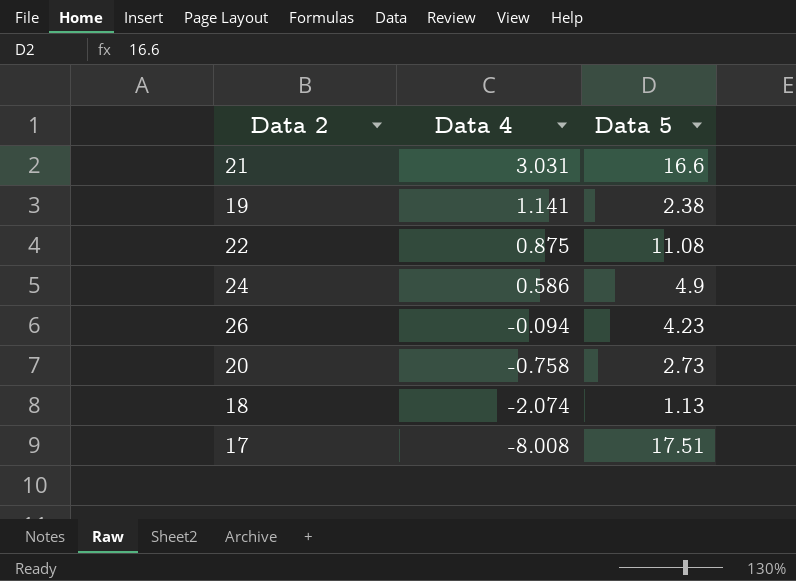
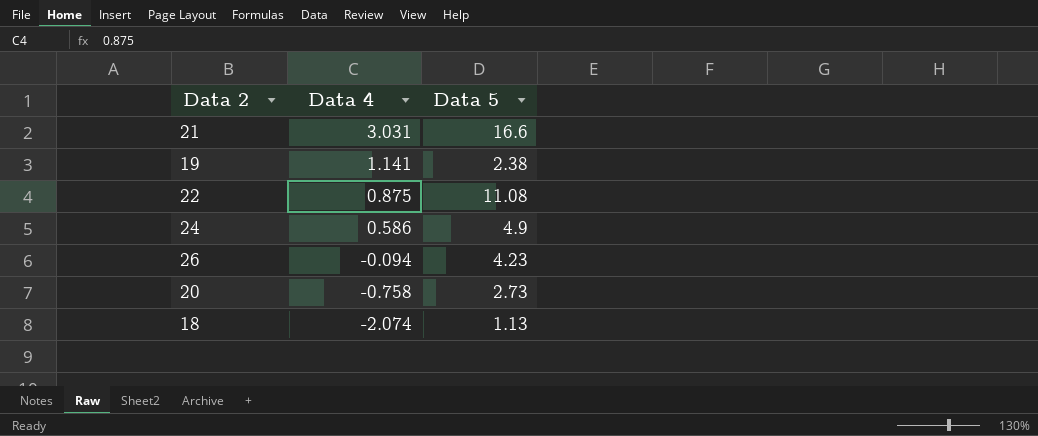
row 17: -8.008 | 17.51 -> none

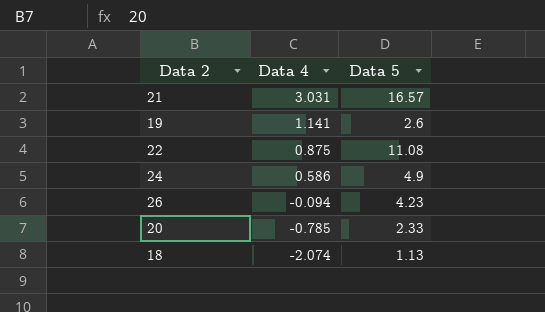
21 | Data 5: 16.6 -> 16.57
19 | Data 5: 2.38 -> 2.6
20 | Data 4: -0.758 -> -0.785
20 | Data 5: 2.73 -> 2.33

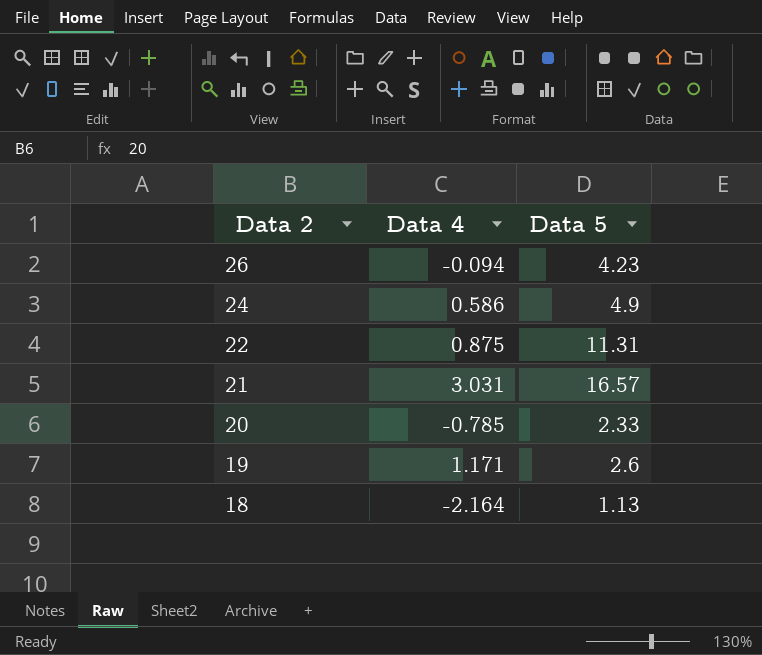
row order: Data 4 descending -> Data 2 descending
22 | Data 5: 11.08 -> 11.31
19 | Data 4: 1.141 -> 1.171
18 | Data 4: -2.074 -> -2.164

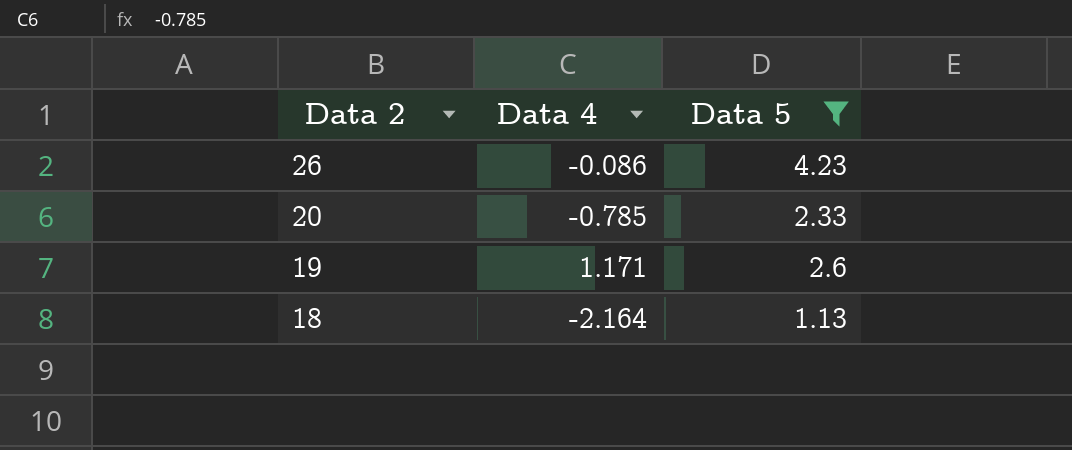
filter: none -> Data 5 <= 4.23
26 | Data 4: -0.094 -> -0.086

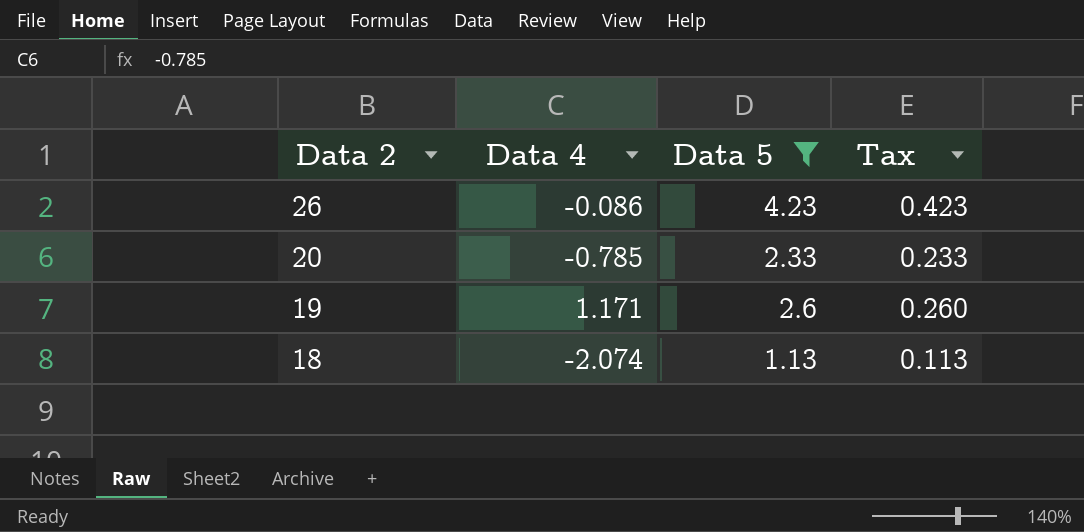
column Tax | formula: none -> [Data 5] * 0.1
18 | Data 4: -2.164 -> -2.074

